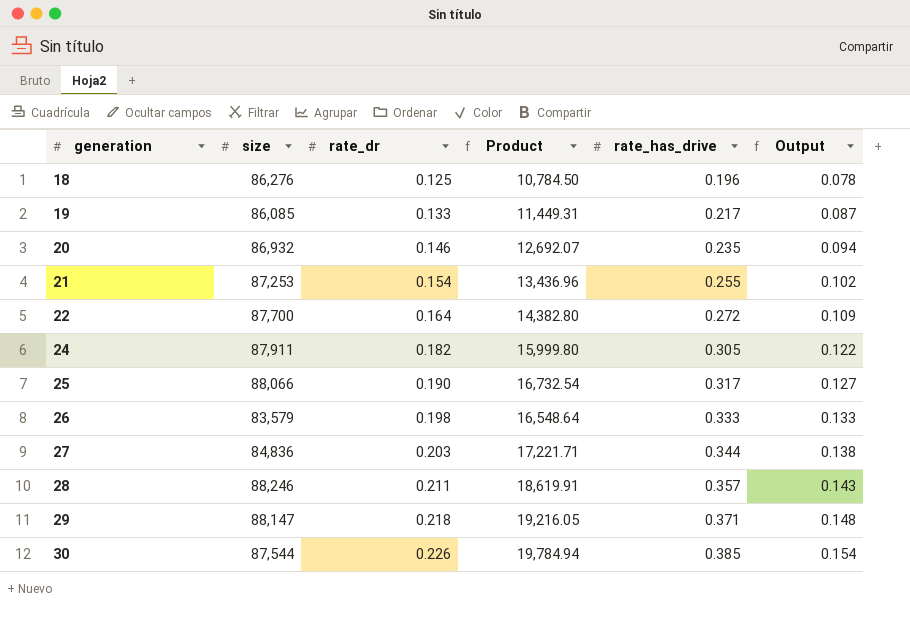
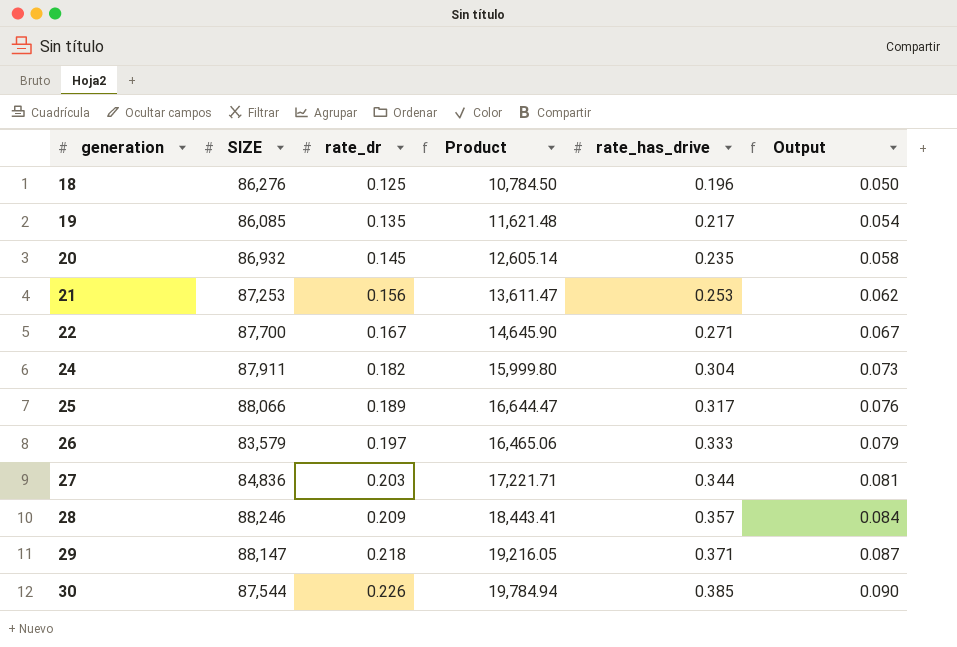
column name: size -> SIZE
column Output | formula: [rate_has_drive] * 0.4 -> [rate_dr] * 0.4
19 | rate_dr: 0.133 -> 0.135
19 | Product: 11,449.31 -> 11,621.48
20 | rate_dr: 0.146 -> 0.145
20 | Product: 12,692.07 -> 12,605.14
21 | rate_dr: 0.154 -> 0.156
21 | Product: 13,436.96 -> 13,611.47
21 | rate_has_drive: 0.255 -> 0.253
22 | rate_dr: 0.164 -> 0.167
22 | Product: 14,382.80 -> 14,645.90
22 | rate_has_drive: 0.272 -> 0.271
24 | rate_has_drive: 0.305 -> 0.304
25 | rate_dr: 0.190 -> 0.189
25 | Product: 16,732.54 -> 16,644.47
26 | rate_dr: 0.198 -> 0.197
26 | Product: 16,548.64 -> 16,465.06
28 | rate_dr: 0.211 -> 0.209
28 | Product: 18,619.91 -> 18,443.41

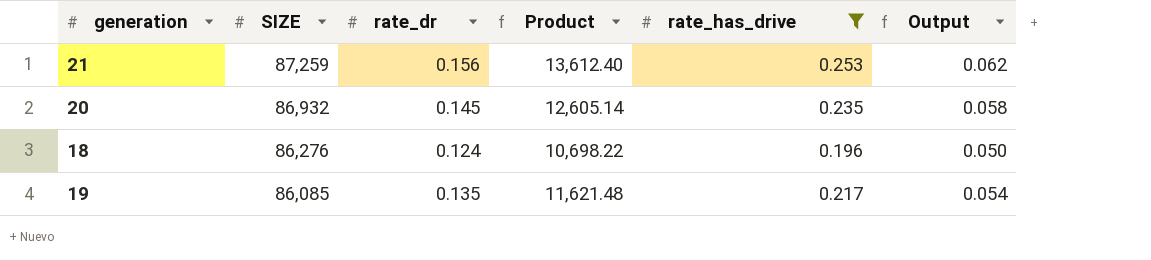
filter: none -> rate_has_drive <= 0.253
row order: generation ascending -> SIZE descending
21 | SIZE: 87,253 -> 87,259
21 | Product: 13,611.47 -> 13,612.40
18 | rate_dr: 0.125 -> 0.124
18 | Product: 10,784.50 -> 10,698.22

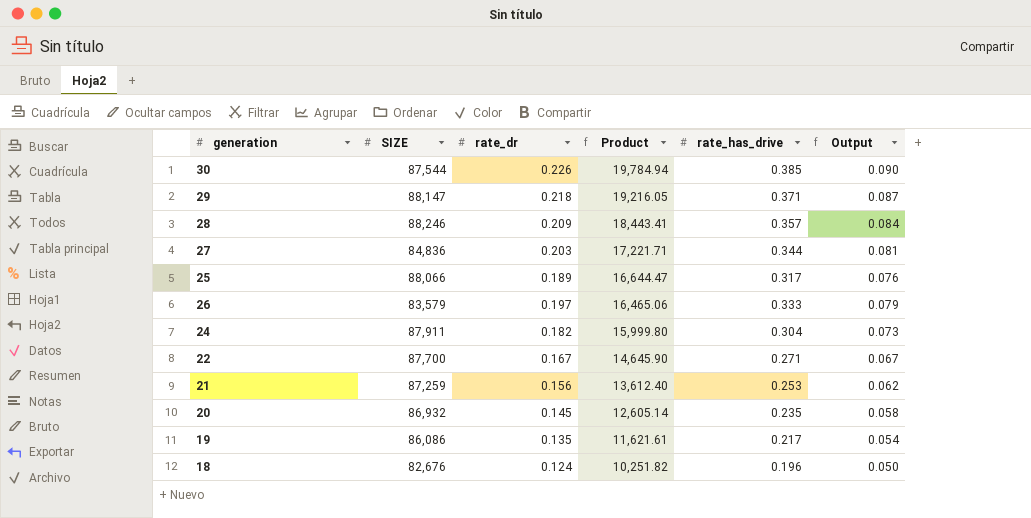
filter: rate_has_drive <= 0.253 -> none
row order: SIZE descending -> Product descending
19 | SIZE: 86,085 -> 86,086
19 | Product: 11,621.48 -> 11,621.61
18 | SIZE: 86,276 -> 82,676
18 | Product: 10,698.22 -> 10,251.82

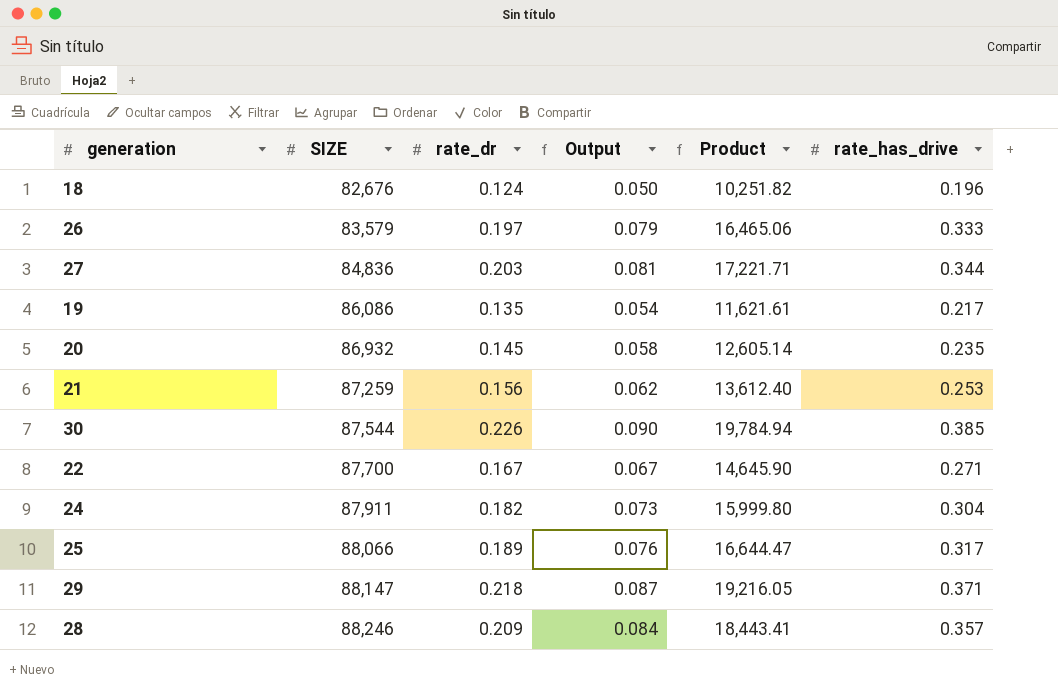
row order: Product descending -> SIZE ascending
column Output | position: 6 -> 4

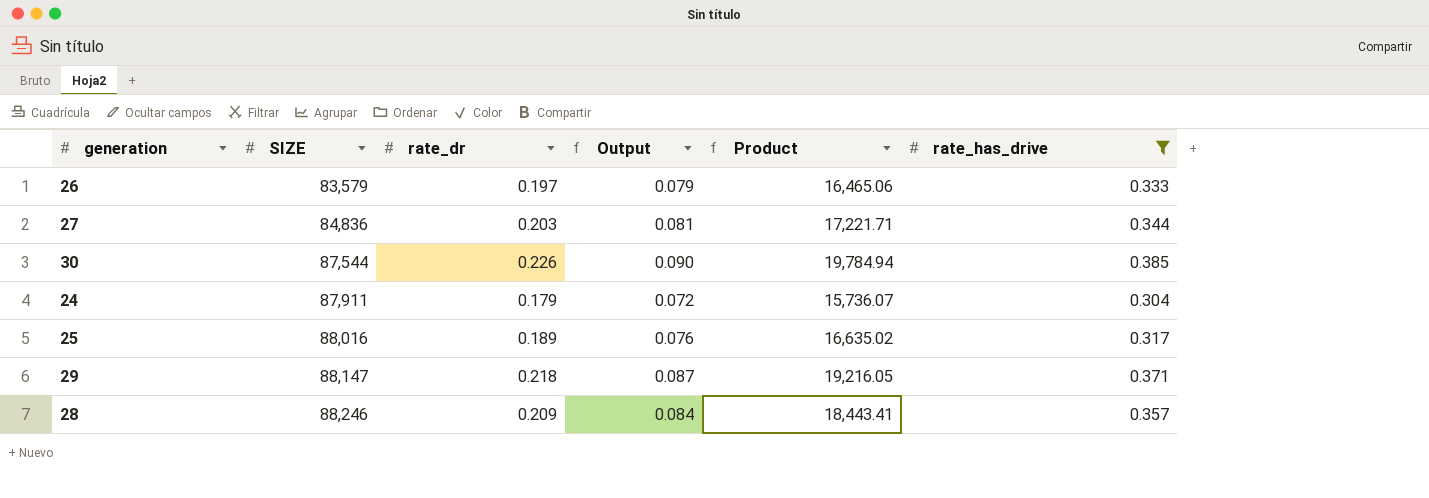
filter: none -> rate_has_drive >= 0.304
24 | rate_dr: 0.182 -> 0.179
24 | Output: 0.073 -> 0.072
24 | Product: 15,999.80 -> 15,736.07
25 | SIZE: 88,066 -> 88,016
25 | Product: 16,644.47 -> 16,635.02

